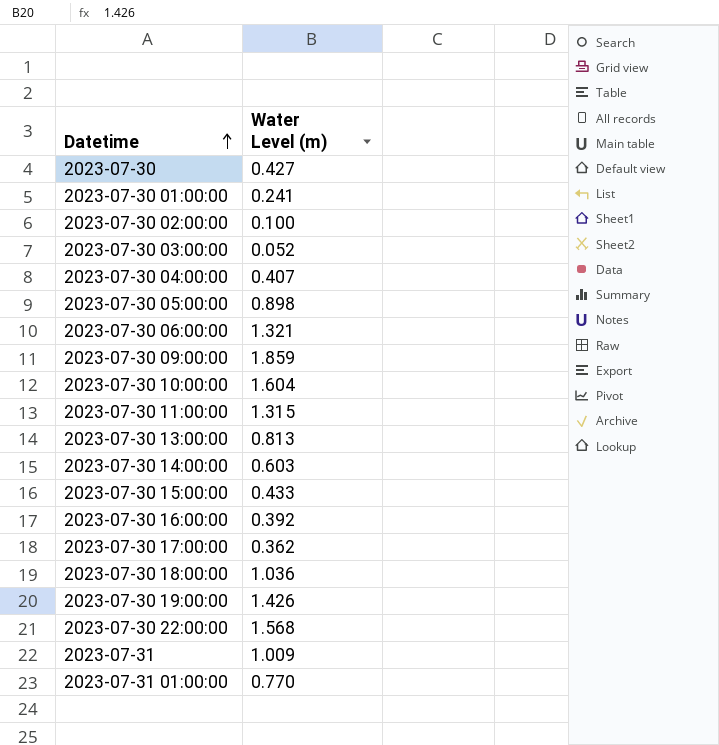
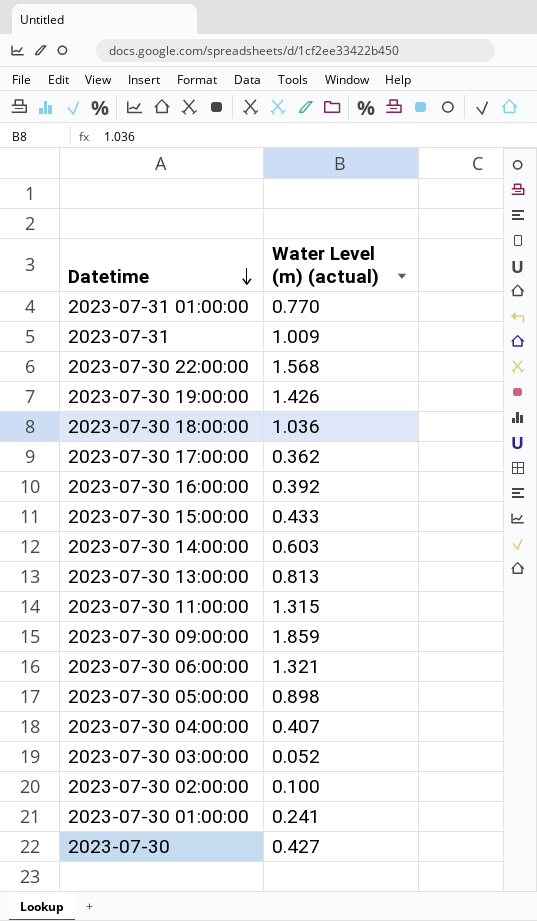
row order: Datetime ascending -> Datetime descending
column name: Water Level (m) -> Water Level (m) (actual)
row 2023-07-30 10:00:00: 1.604 -> none

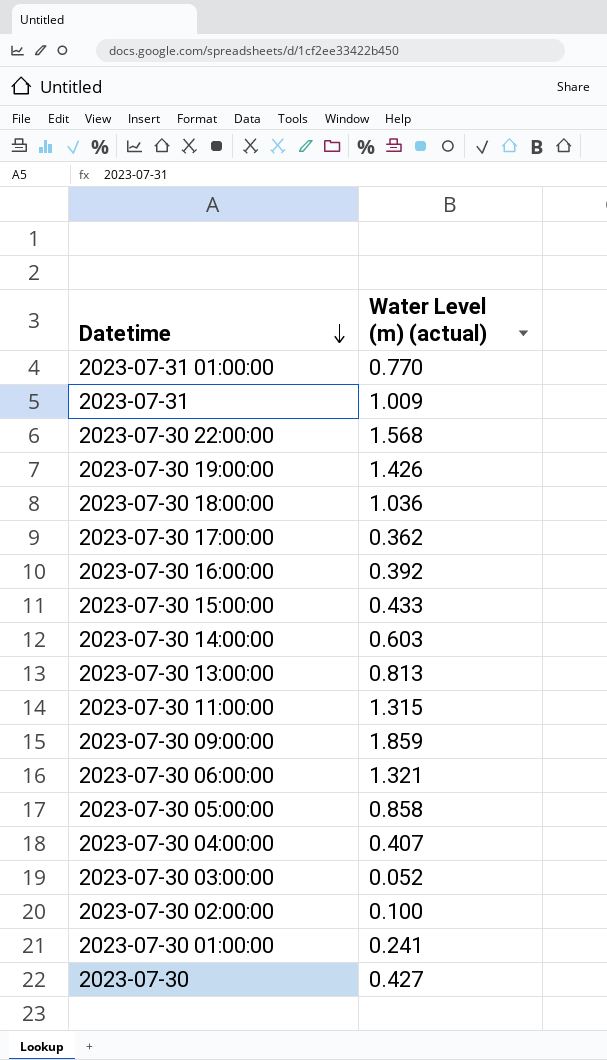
2023-07-30 05:00:00 | Water Level (m) (actual): 0.898 -> 0.858

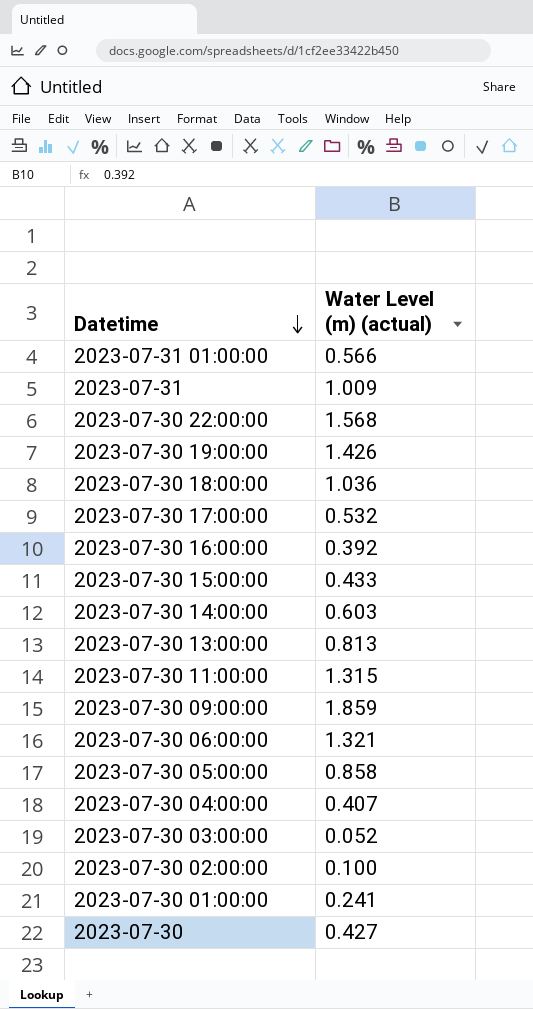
2023-07-31 01:00:00 | Water Level (m) (actual): 0.770 -> 0.566
2023-07-30 17:00:00 | Water Level (m) (actual): 0.362 -> 0.532

